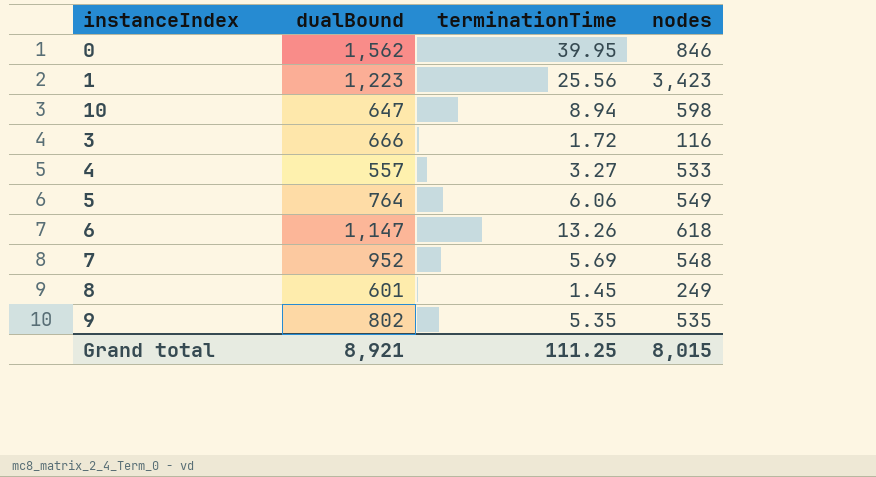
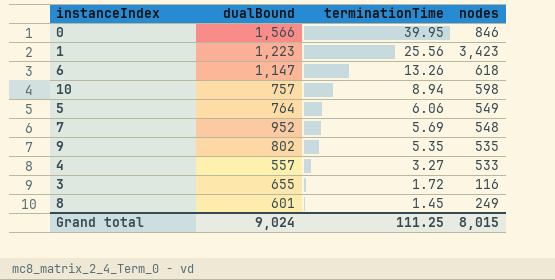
row order: none -> terminationTime descending
0 | dualBound: 1,562 -> 1,566
10 | dualBound: 647 -> 757
3 | dualBound: 666 -> 655
Grand total | dualBound: 8,921 -> 9,024

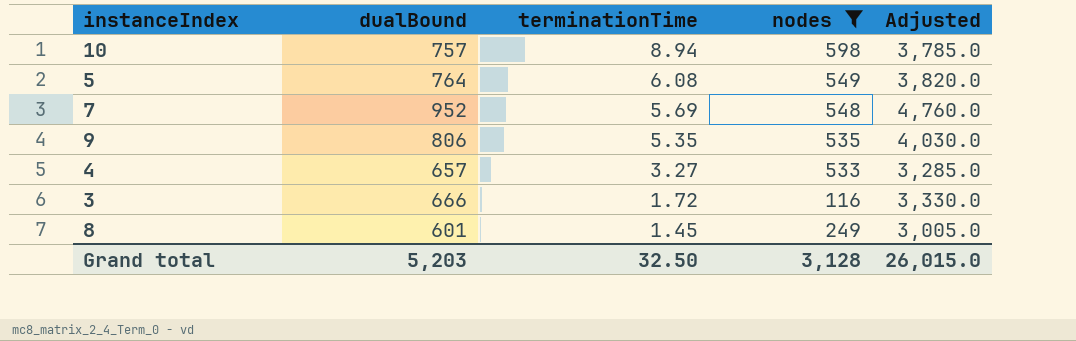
filter: none -> nodes <= 598
column Adjusted | formula: none -> [dualBound] * 5
5 | terminationTime: 6.06 -> 6.08
9 | dualBound: 802 -> 806
4 | dualBound: 557 -> 657
3 | dualBound: 655 -> 666
Grand total | dualBound: 9,024 -> 5,203
Grand total | terminationTime: 111.25 -> 32.50
Grand total | nodes: 8,015 -> 3,128

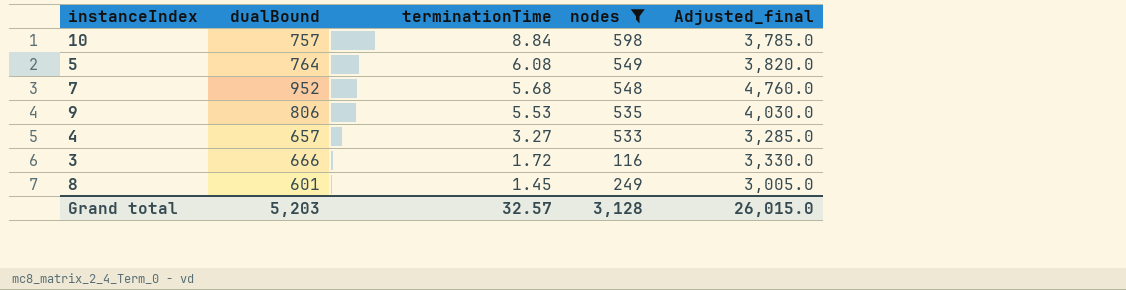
column name: Adjusted -> Adjusted_final
10 | terminationTime: 8.94 -> 8.84
7 | terminationTime: 5.69 -> 5.68
9 | terminationTime: 5.35 -> 5.53
Grand total | terminationTime: 32.50 -> 32.57

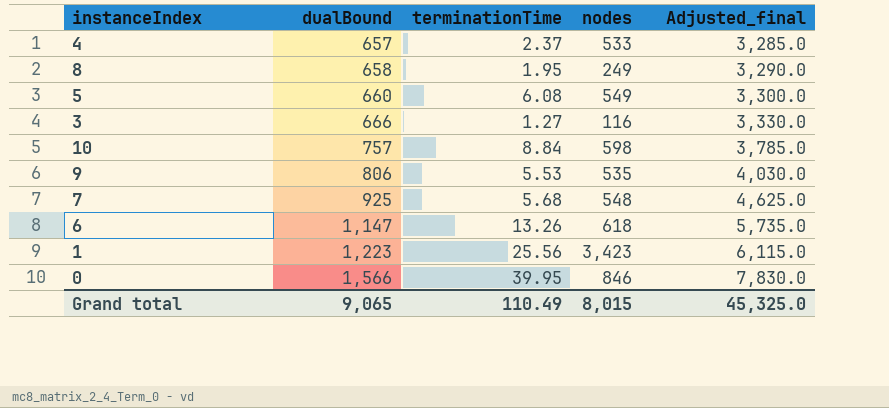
filter: nodes <= 598 -> none
row order: terminationTime descending -> dualBound ascending
4 | terminationTime: 3.27 -> 2.37
8 | dualBound: 601 -> 658
8 | terminationTime: 1.45 -> 1.95
8 | Adjusted_final: 3,005.0 -> 3,290.0
5 | dualBound: 764 -> 660
5 | Adjusted_final: 3,820.0 -> 3,300.0
3 | terminationTime: 1.72 -> 1.27
7 | dualBound: 952 -> 925
7 | Adjusted_final: 4,760.0 -> 4,625.0
Grand total | dualBound: 5,203 -> 9,065
Grand total | terminationTime: 32.57 -> 110.49
Grand total | nodes: 3,128 -> 8,015
Grand total | Adjusted_final: 26,015.0 -> 45,325.0

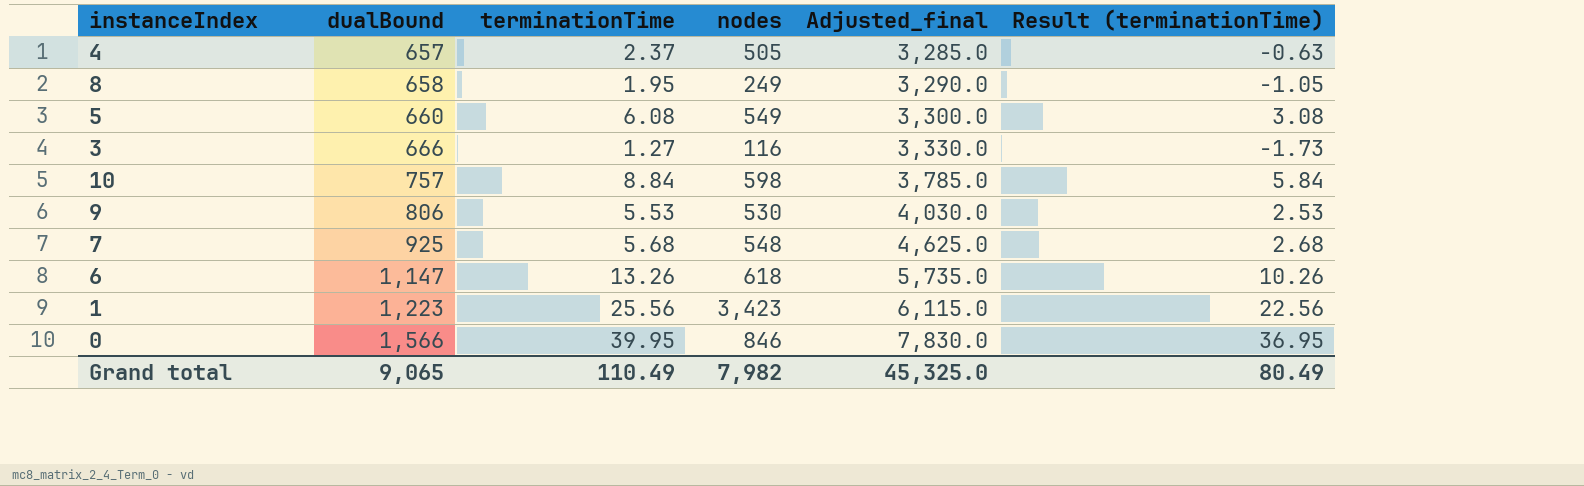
column Result (terminationTime) | formula: none -> [terminationTime] - 3
4 | nodes: 533 -> 505
9 | nodes: 535 -> 530
Grand total | nodes: 8,015 -> 7,982

